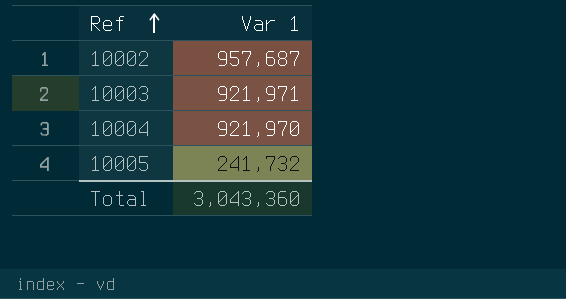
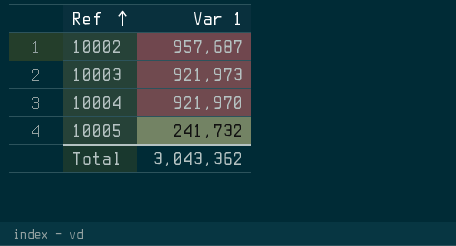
10003 | Var 1: 921,971 -> 921,973
Total | Var 1: 3,043,360 -> 3,043,362

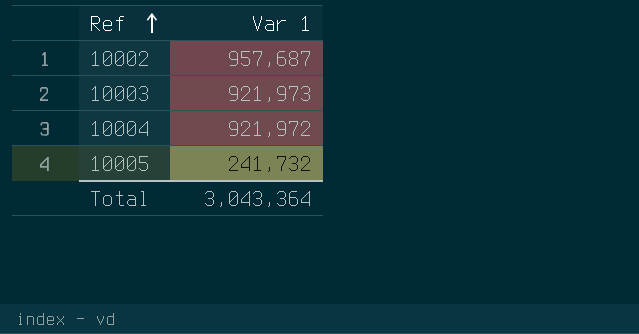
10004 | Var 1: 921,970 -> 921,972
Total | Var 1: 3,043,362 -> 3,043,364

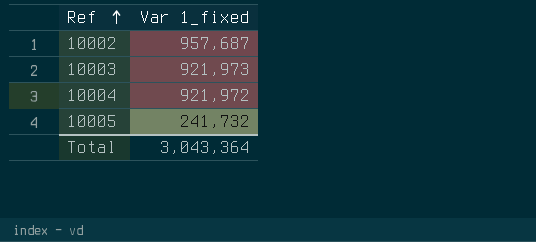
column name: Var 1 -> Var 1_fixed

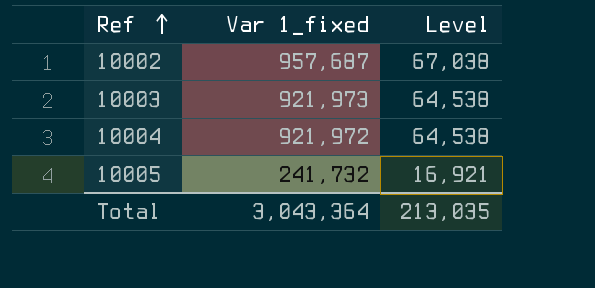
column Level | formula: none -> [Var 1_fixed] * 0.07

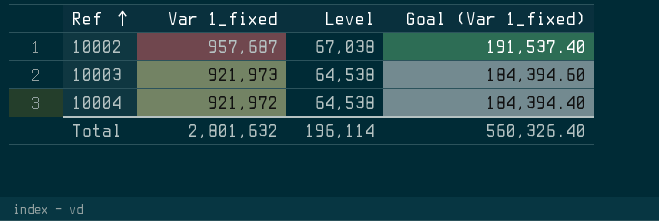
column Goal (Var 1_fixed) | formula: none -> [Var 1_fixed] * 0.2
row 10005: 241,732 | 16,921 -> none
Total | Var 1_fixed: 3,043,364 -> 2,801,632
Total | Level: 213,035 -> 196,114

